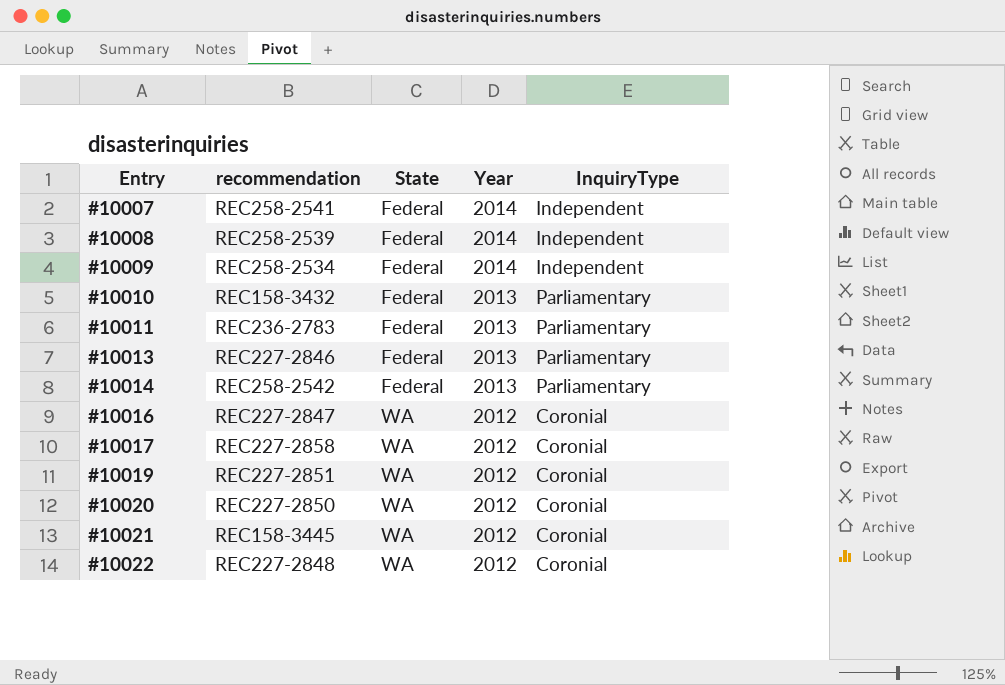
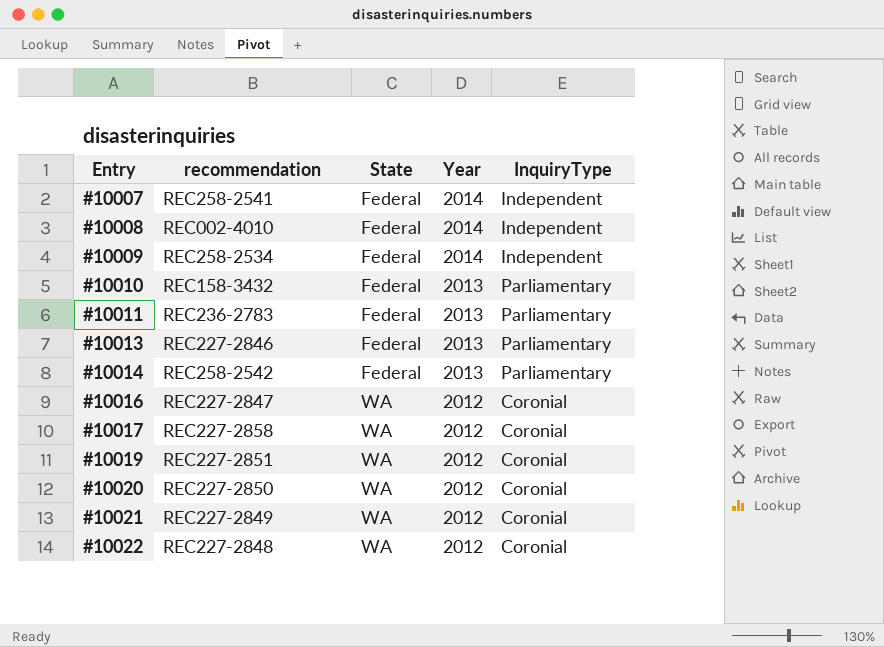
#10008 | recommendation: REC258-2539 -> REC002-4010
#10021 | recommendation: REC158-3445 -> REC227-2849

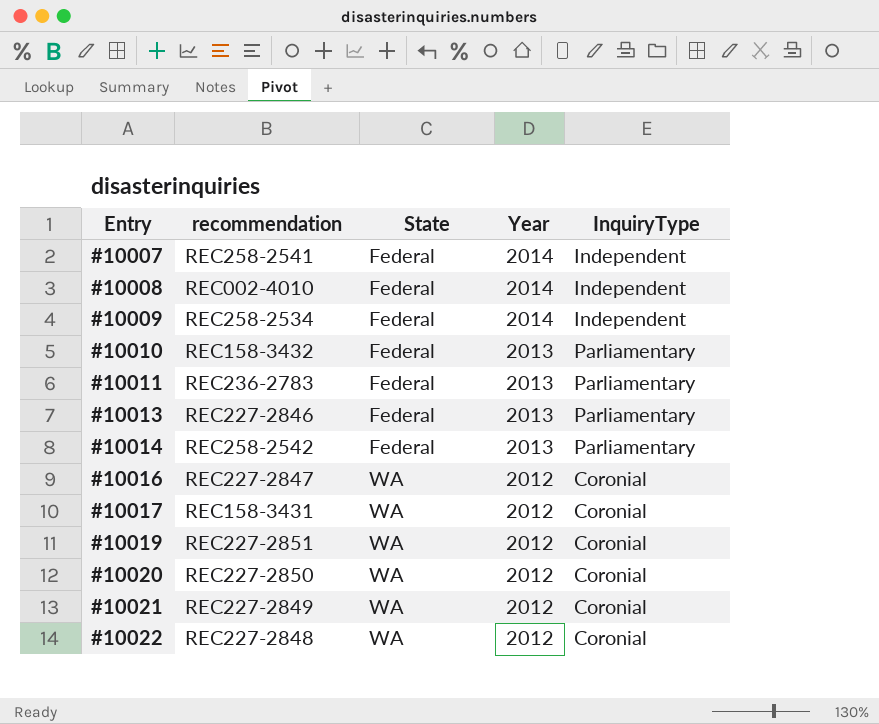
#10017 | recommendation: REC227-2858 -> REC158-3431

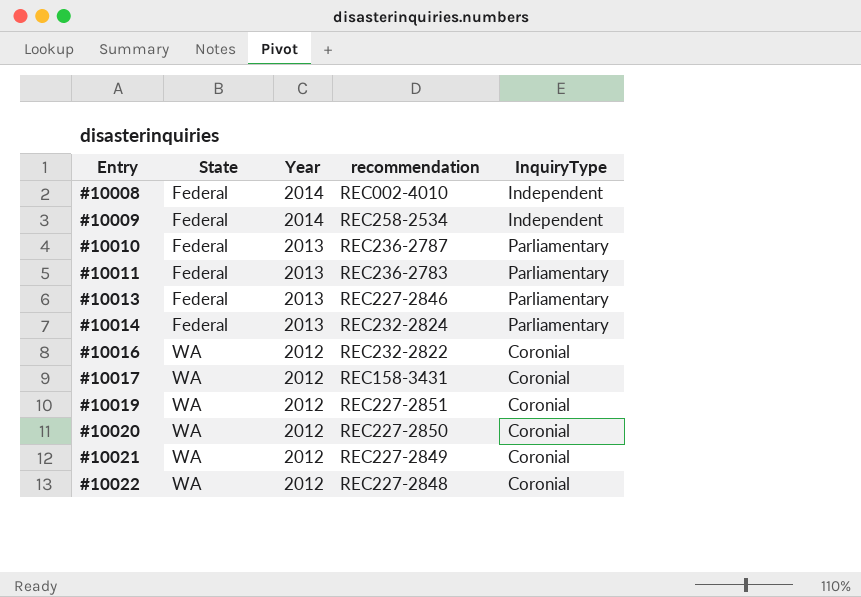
column recommendation | position: 2 -> 4
row #10007: REC258-2541 | Federal | 2014 | Independent -> none
#10010 | recommendation: REC158-3432 -> REC236-2787
#10014 | recommendation: REC258-2542 -> REC232-2824
#10016 | recommendation: REC227-2847 -> REC232-2822

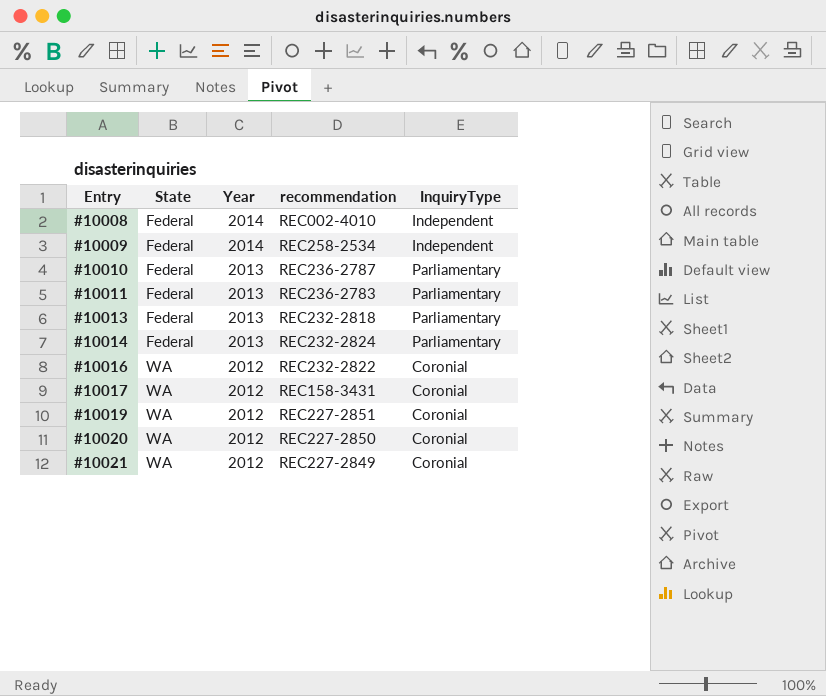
row #10022: WA | 2012 | REC227-2848 | Coronial -> none
#10013 | recommendation: REC227-2846 -> REC232-2818

